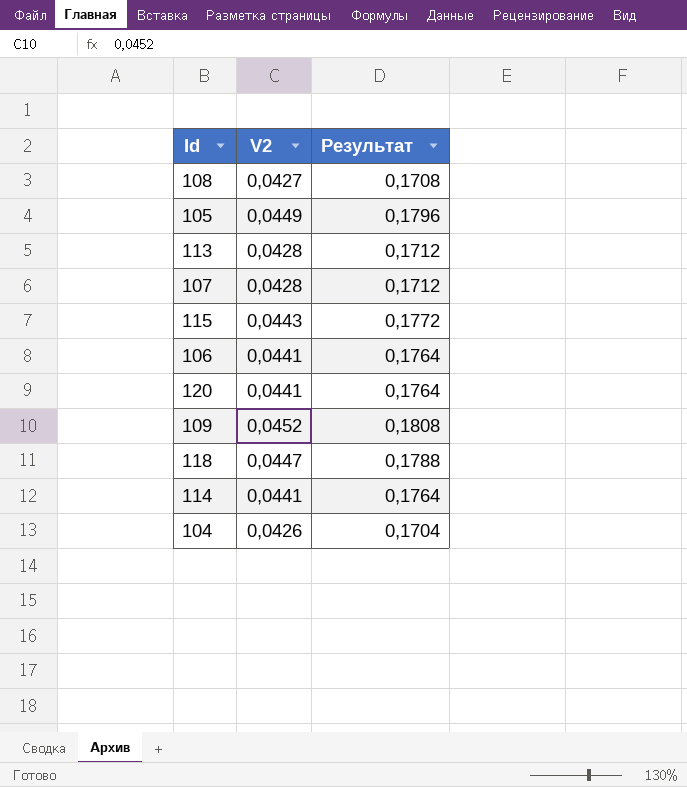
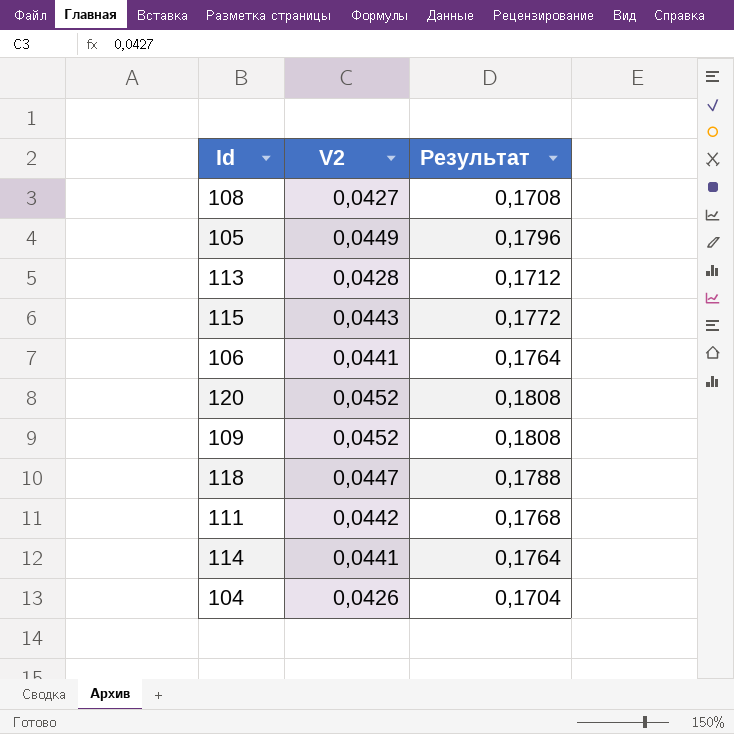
row 107: 0,0428 | 0,1712 -> none
120 | V2: 0,0441 -> 0,0452
120 | Результат: 0,1764 -> 0,1808
row 111: none -> 0,0442 | 0,1768

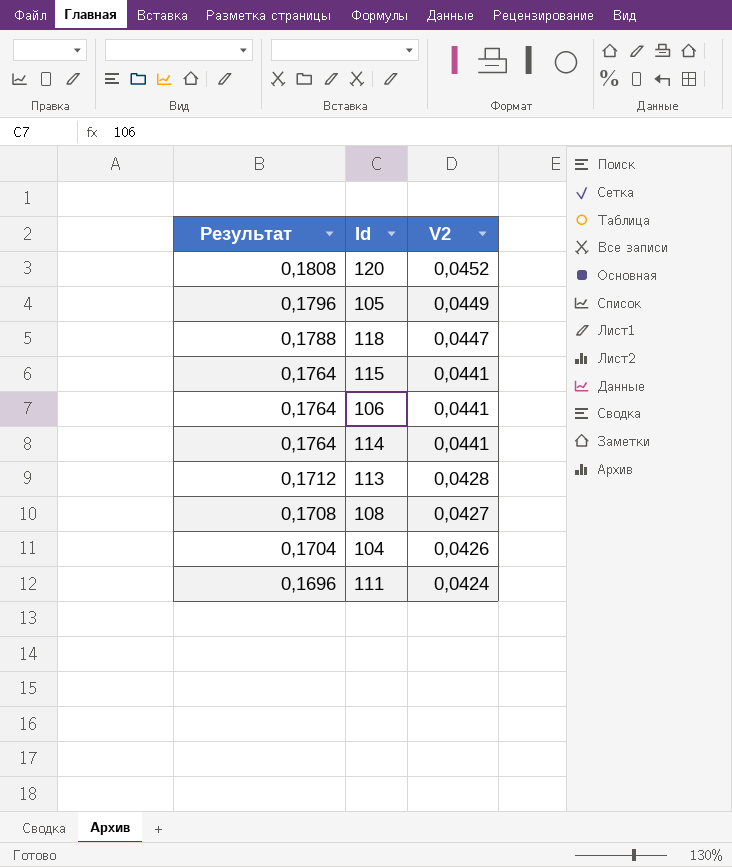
row order: none -> Результат descending
column Результат | position: 3 -> 1
row 109: 0,0452 | 0,1808 -> none
115 | Результат: 0,1772 -> 0,1764
115 | V2: 0,0443 -> 0,0441
111 | Результат: 0,1768 -> 0,1696
111 | V2: 0,0442 -> 0,0424

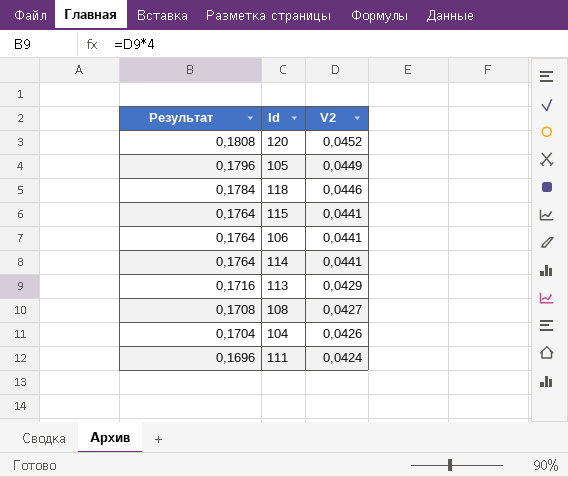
118 | Результат: 0,1788 -> 0,1784
118 | V2: 0,0447 -> 0,0446
113 | Результат: 0,1712 -> 0,1716
113 | V2: 0,0428 -> 0,0429

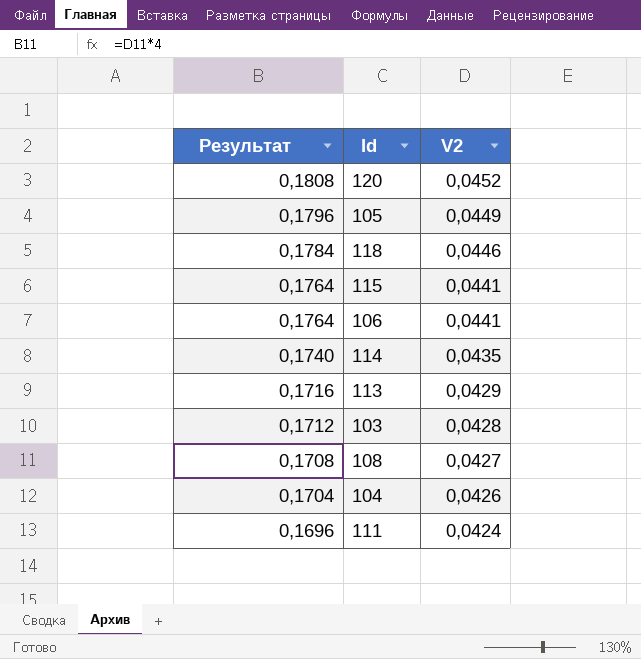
114 | Результат: 0,1764 -> 0,1740
114 | V2: 0,0441 -> 0,0435
row 103: none -> 0,1712 | 0,0428

